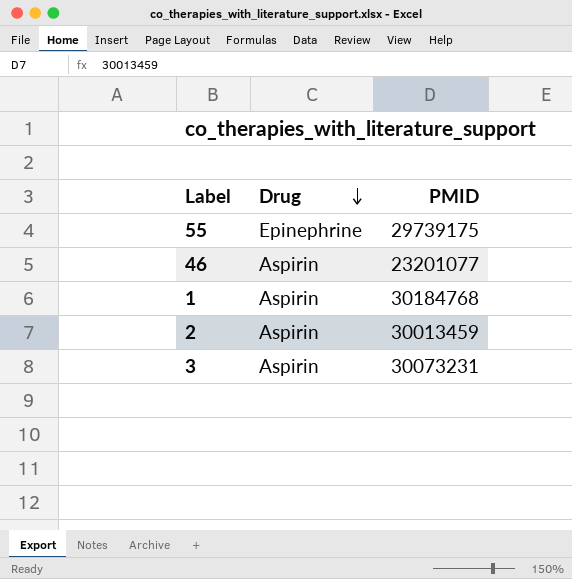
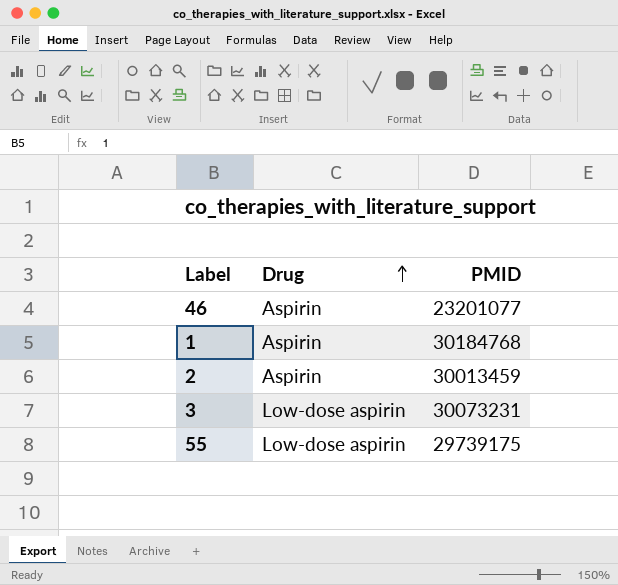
row order: Drug descending -> Drug ascending
3 | Drug: Aspirin -> Low-dose aspirin
55 | Drug: Epinephrine -> Low-dose aspirin

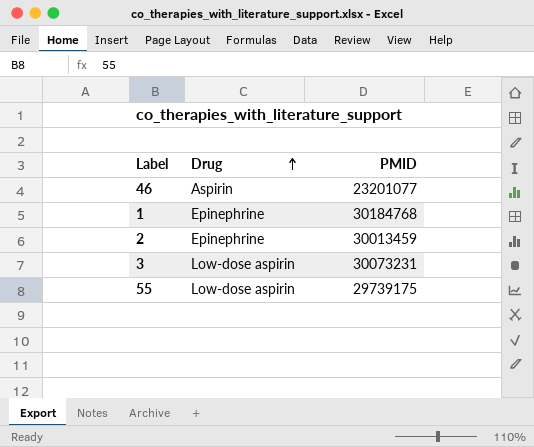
1 | Drug: Aspirin -> Epinephrine
2 | Drug: Aspirin -> Epinephrine

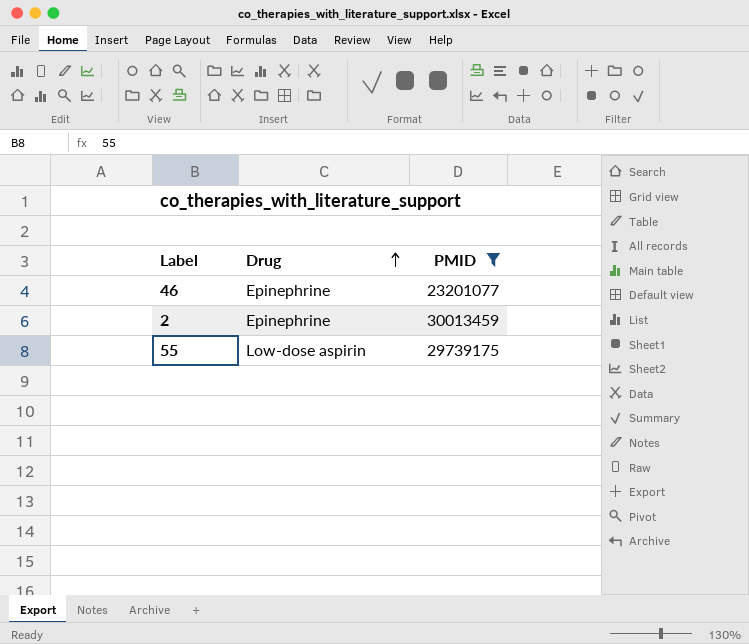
filter: none -> PMID <= 30013459
46 | Drug: Aspirin -> Epinephrine

